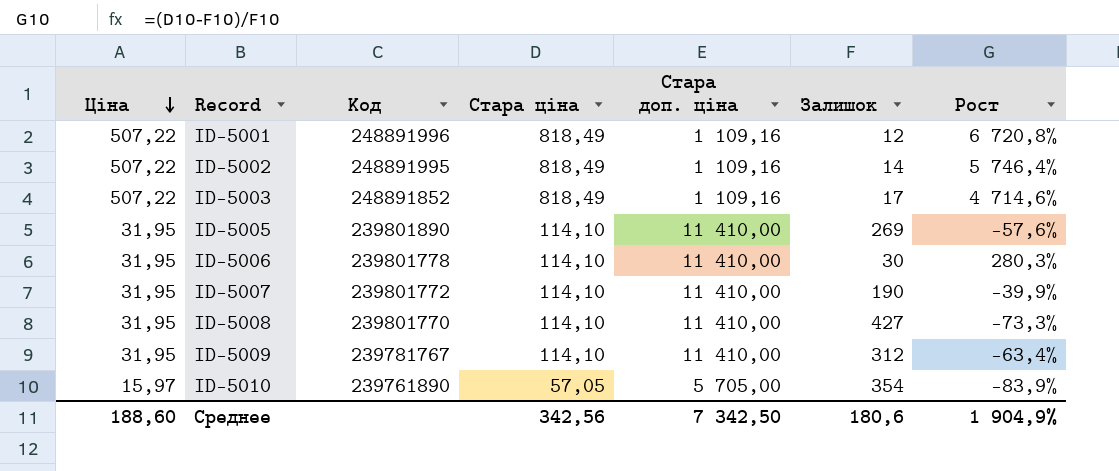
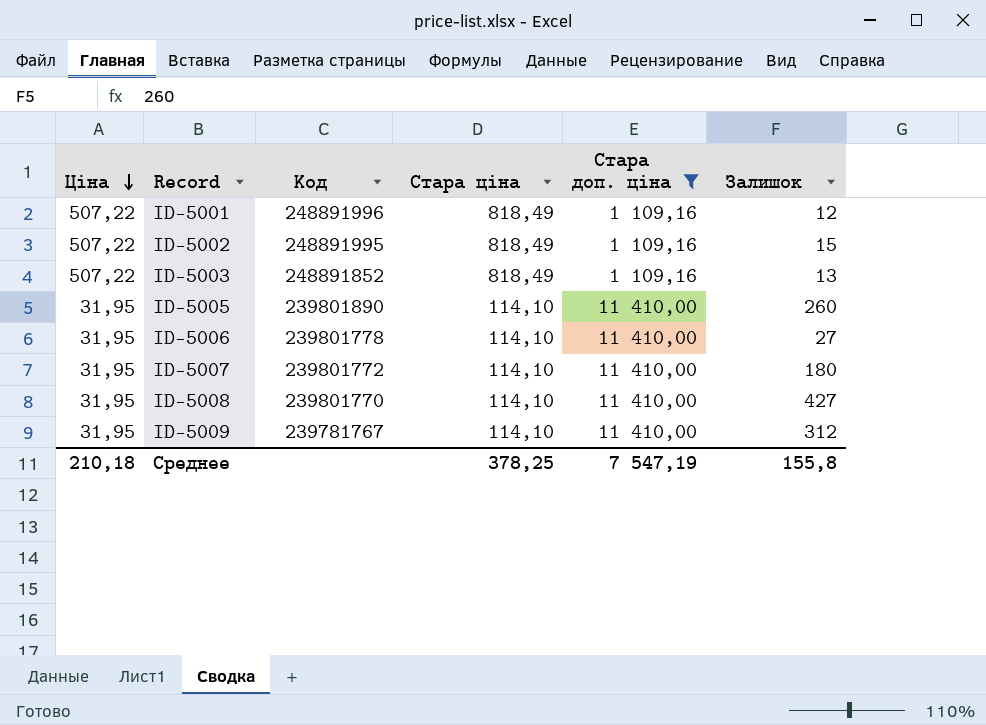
filter: none -> Стара доп. ціна != 5 705,00
column Рост | formula: ([Стара ціна] - [Залишок]) / [Залишок] -> none
ID-5002 | Залишок: 14 -> 15
ID-5003 | Залишок: 17 -> 13
ID-5005 | Залишок: 269 -> 260
ID-5006 | Залишок: 30 -> 27
ID-5007 | Залишок: 190 -> 180
Среднее | Ціна: 188,60 -> 210,18
Среднее | Стара ціна: 342,56 -> 378,25
Среднее | Стара доп. ціна: 7 342,50 -> 7 547,19
Среднее | Залишок: 180,6 -> 155,8

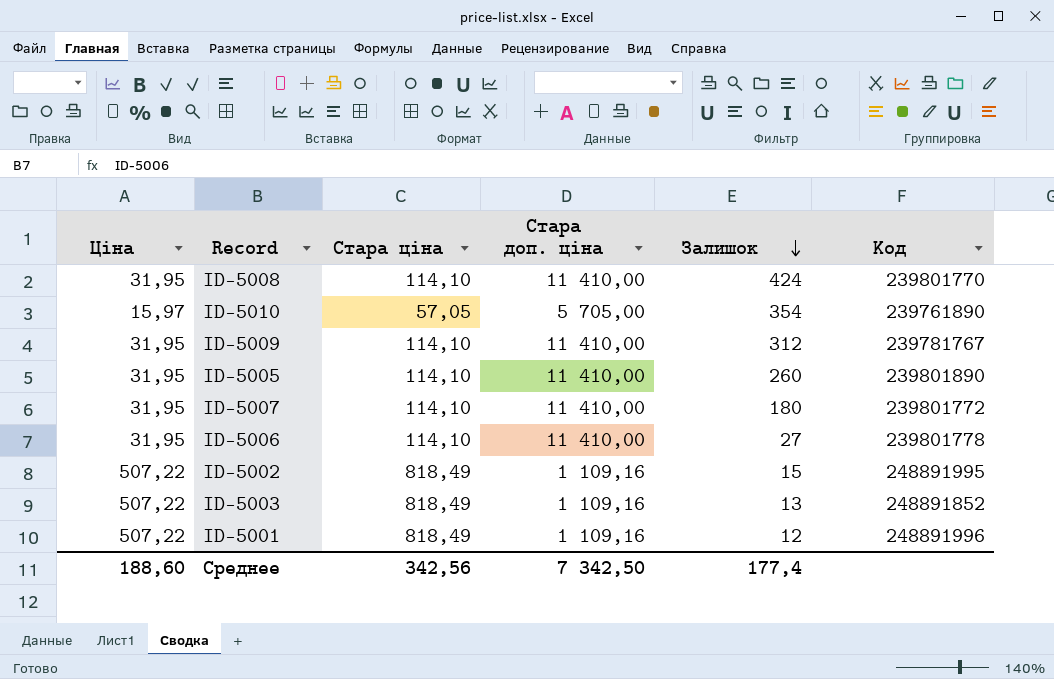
filter: Стара доп. ціна != 5 705,00 -> none
row order: Ціна descending -> Залишок descending
column Код | position: 3 -> 6
ID-5008 | Залишок: 427 -> 424
Среднее | Ціна: 210,18 -> 188,60
Среднее | Стара ціна: 378,25 -> 342,56
Среднее | Стара доп. ціна: 7 547,19 -> 7 342,50
Среднее | Залишок: 155,8 -> 177,4

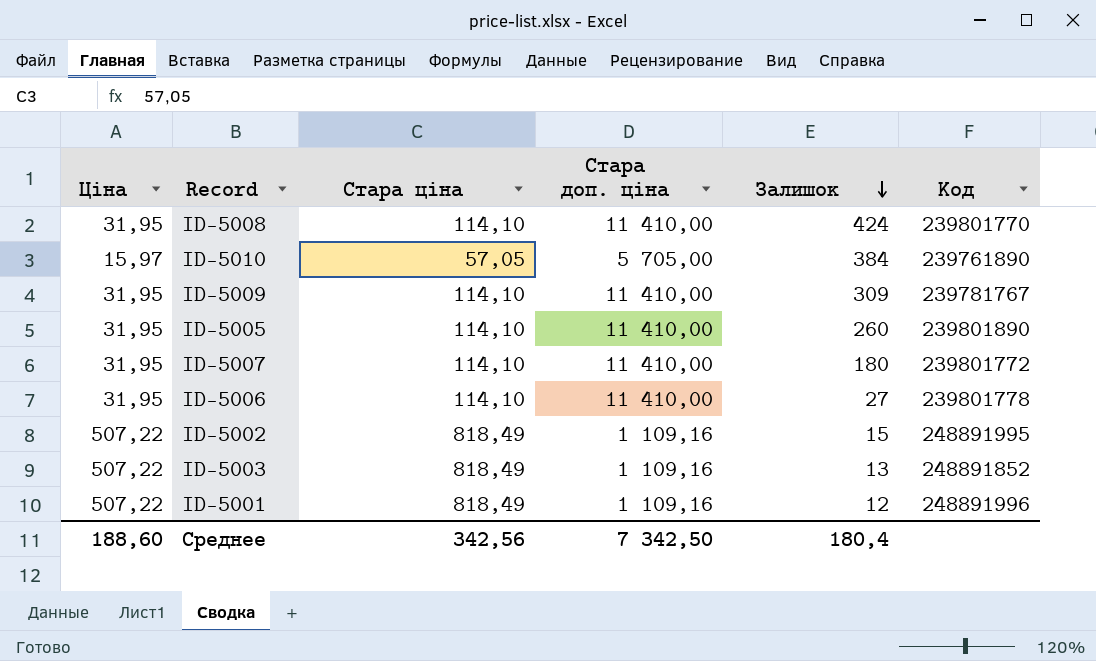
ID-5010 | Залишок: 354 -> 384
ID-5009 | Залишок: 312 -> 309
Среднее | Залишок: 177,4 -> 180,4

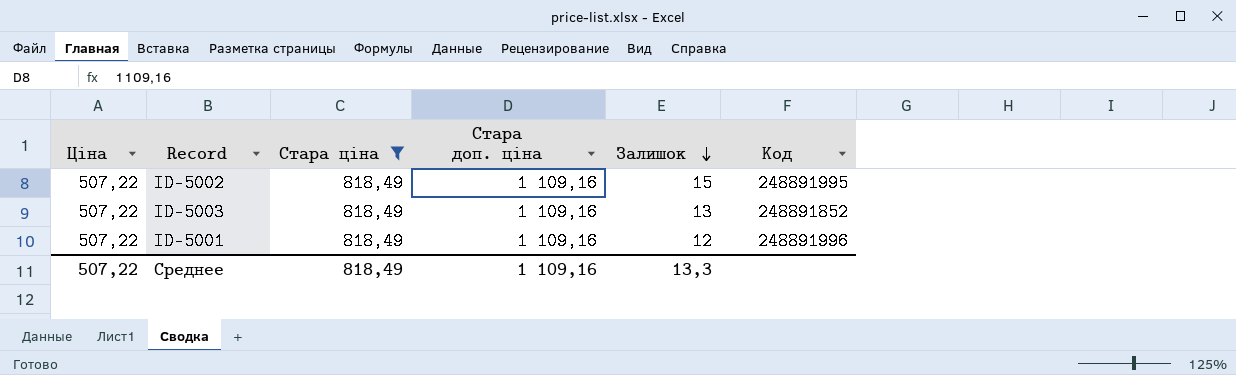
filter: none -> Стара ціна = 818,49
Среднее | Ціна: 188,60 -> 507,22
Среднее | Стара ціна: 342,56 -> 818,49
Среднее | Стара доп. ціна: 7 342,50 -> 1 109,16
Среднее | Залишок: 180,4 -> 13,3

